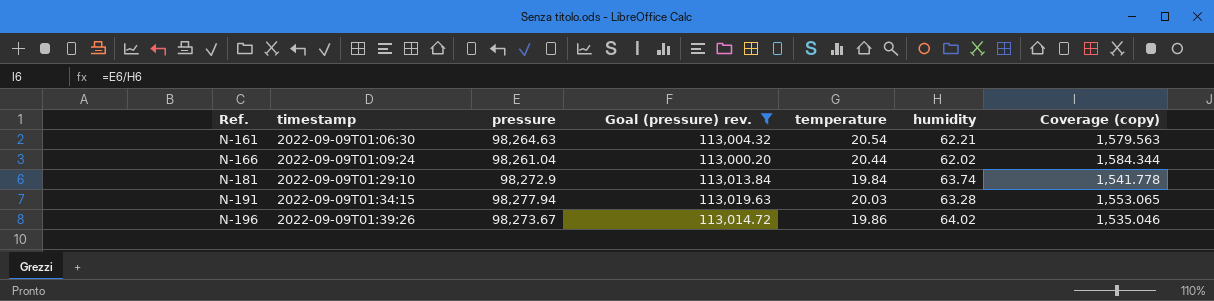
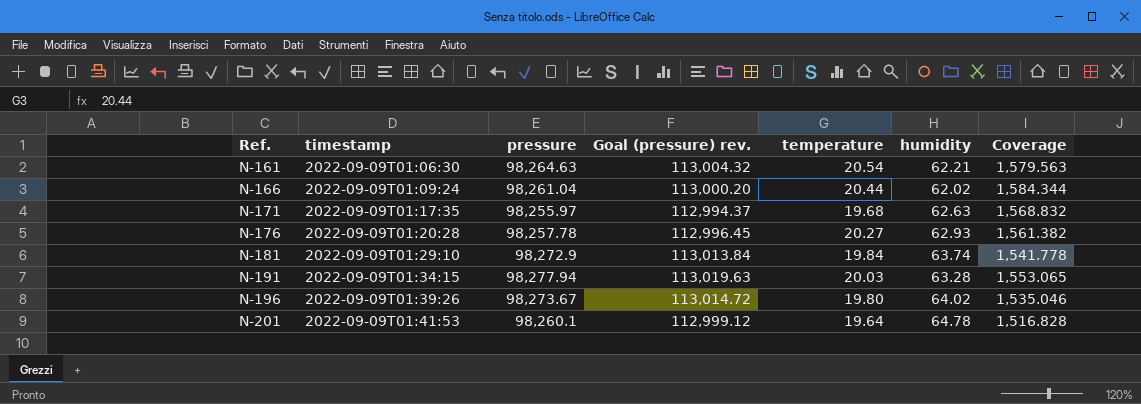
filter: Goal (pressure) rev. >= 113,000.20 -> none
column name: Coverage (copy) -> Coverage
N-196 | temperature: 19.86 -> 19.80

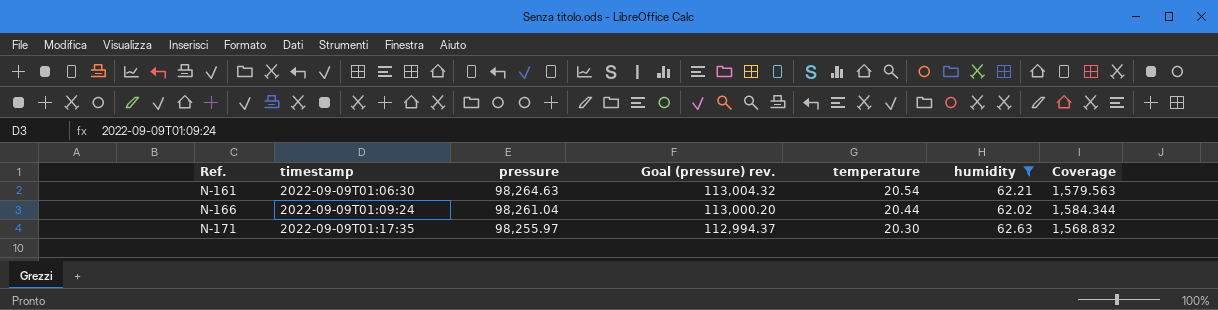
filter: none -> humidity <= 62.63
N-171 | temperature: 19.68 -> 20.30

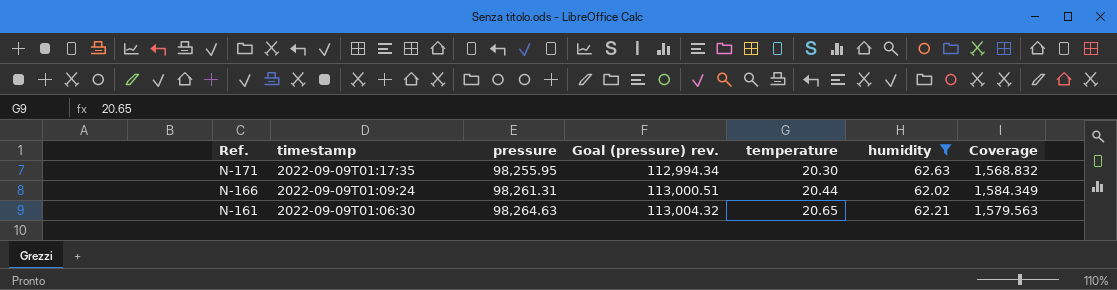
row order: Ref. ascending -> Ref. descending
N-171 | pressure: 98,255.97 -> 98,255.95
N-171 | Goal (pressure) rev.: 112,994.37 -> 112,994.34
N-166 | pressure: 98,261.04 -> 98,261.31
N-166 | Goal (pressure) rev.: 113,000.20 -> 113,000.51
N-166 | Coverage: 1,584.344 -> 1,584.349
N-161 | temperature: 20.54 -> 20.65

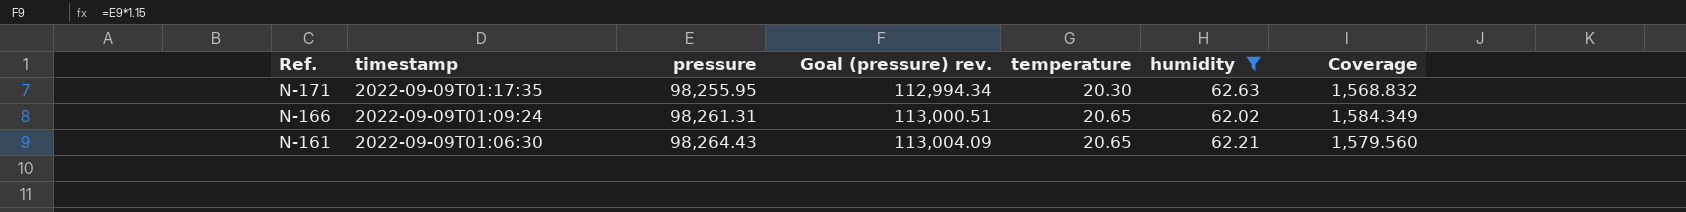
N-166 | temperature: 20.44 -> 20.65
N-161 | pressure: 98,264.63 -> 98,264.43
N-161 | Goal (pressure) rev.: 113,004.32 -> 113,004.09
N-161 | Coverage: 1,579.563 -> 1,579.560

